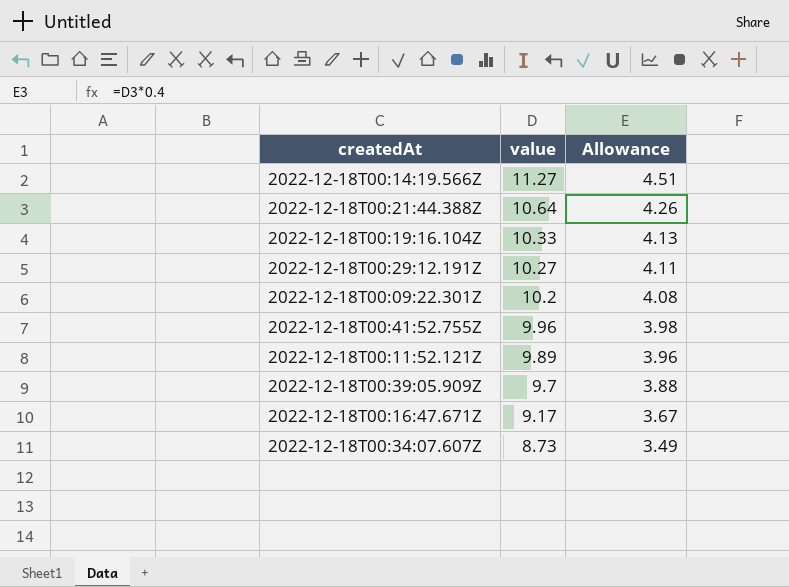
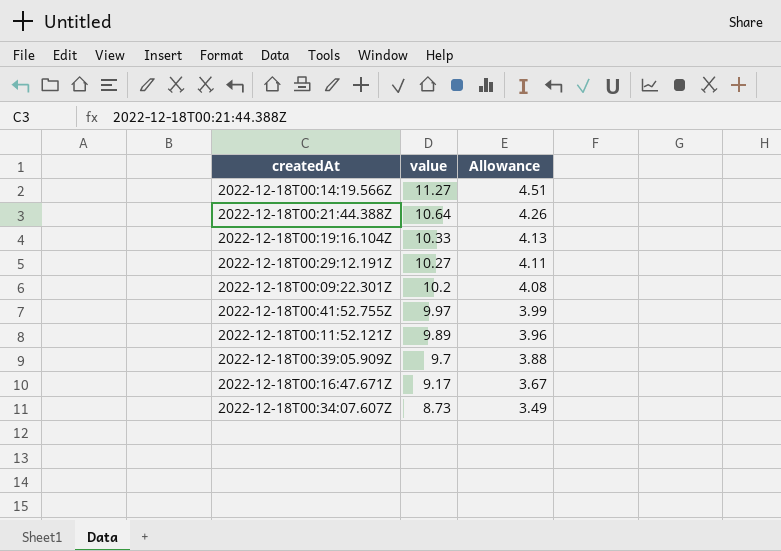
2022-12-18T00:41:52.755Z | value: 9.96 -> 9.97
2022-12-18T00:41:52.755Z | Allowance: 3.98 -> 3.99

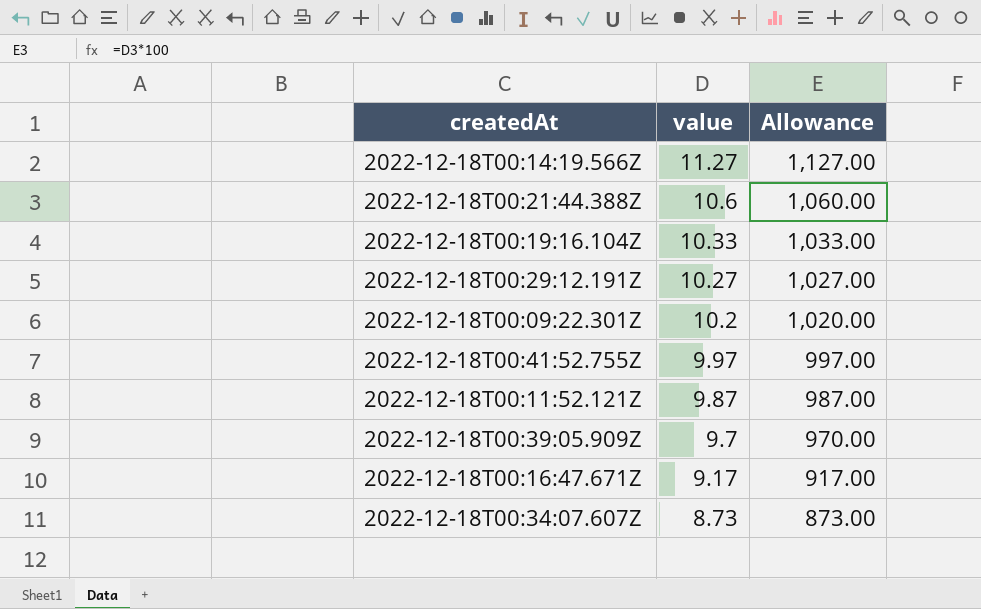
column Allowance | formula: [value] * 0.4 -> [value] * 100
2022-12-18T00:21:44.388Z | value: 10.64 -> 10.6
2022-12-18T00:11:52.121Z | value: 9.89 -> 9.87

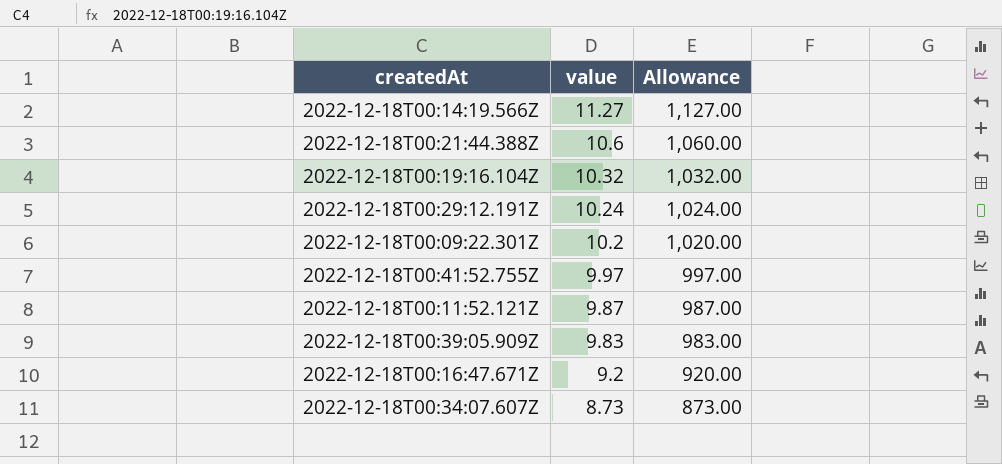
2022-12-18T00:19:16.104Z | value: 10.33 -> 10.32
2022-12-18T00:19:16.104Z | Allowance: 1,033.00 -> 1,032.00
2022-12-18T00:29:12.191Z | value: 10.27 -> 10.24
2022-12-18T00:29:12.191Z | Allowance: 1,027.00 -> 1,024.00
2022-12-18T00:39:05.909Z | value: 9.7 -> 9.83
2022-12-18T00:39:05.909Z | Allowance: 970.00 -> 983.00
2022-12-18T00:16:47.671Z | value: 9.17 -> 9.2
2022-12-18T00:16:47.671Z | Allowance: 917.00 -> 920.00

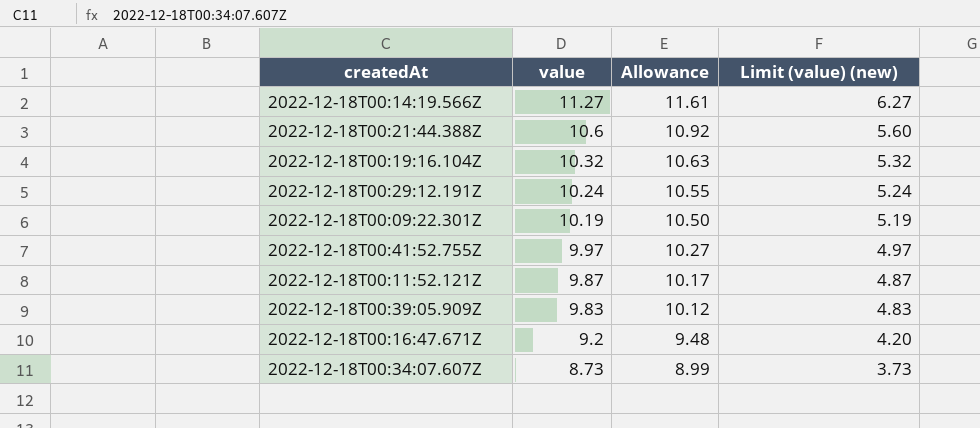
column Allowance | formula: [value] * 100 -> [value] * 1.03
column Limit (value) (new) | formula: none -> [value] - 5
2022-12-18T00:09:22.301Z | value: 10.2 -> 10.19

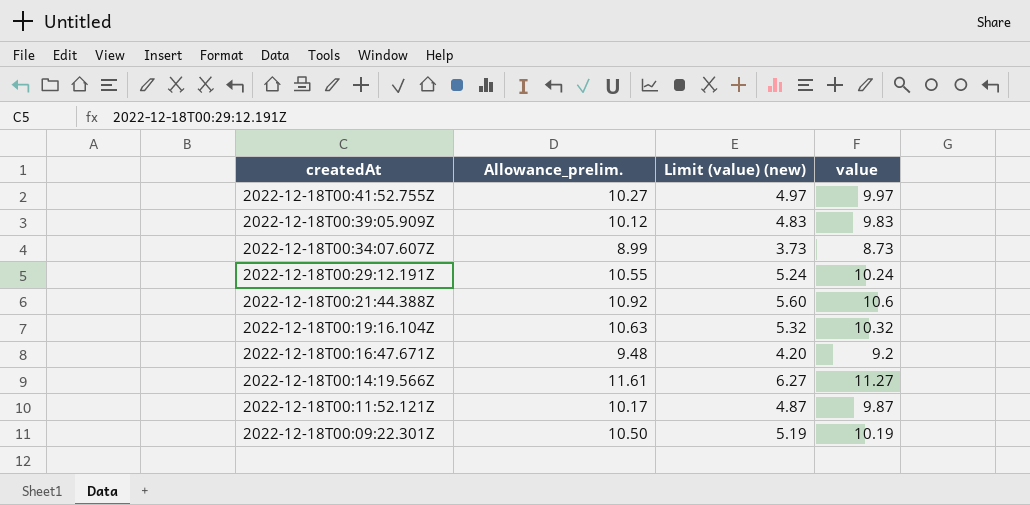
row order: value descending -> createdAt descending
column name: Allowance -> Allowance_prelim.
column value | position: 2 -> 4

